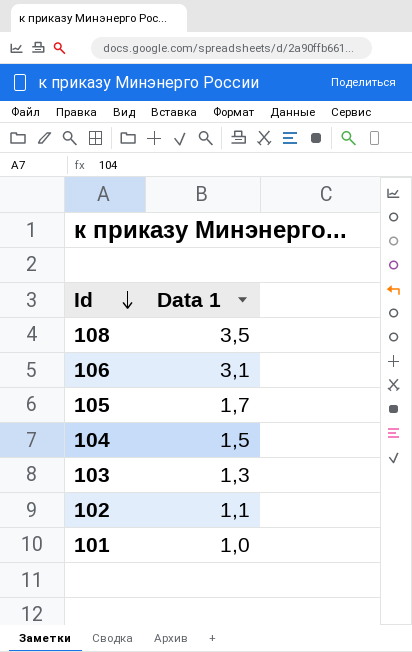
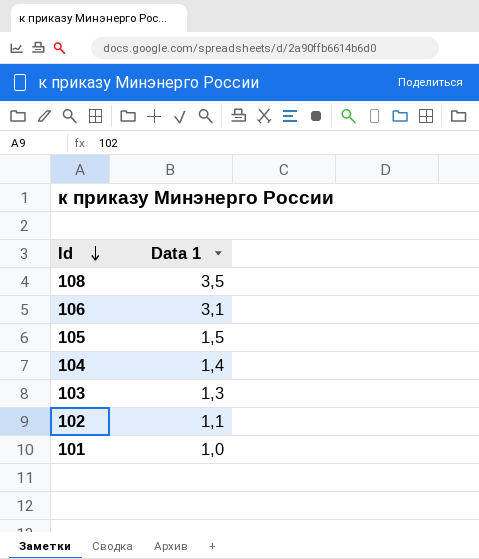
105 | Data 1: 1,7 -> 1,5
104 | Data 1: 1,5 -> 1,4

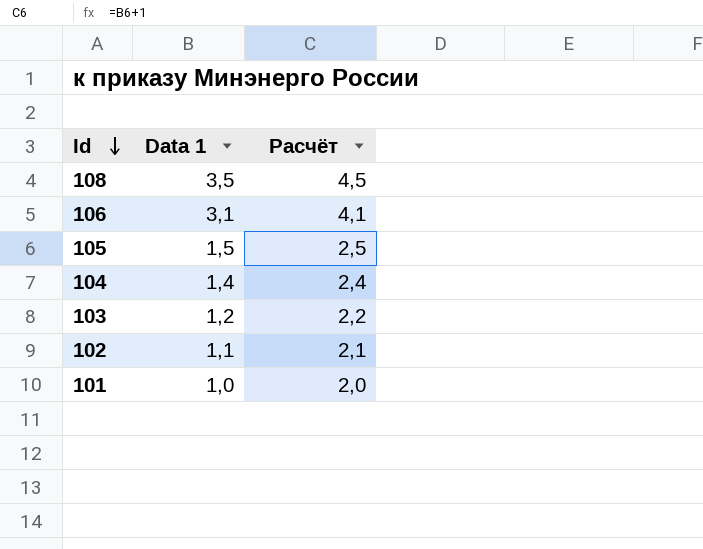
column Расчёт | formula: none -> [Data 1] + 1
103 | Data 1: 1,3 -> 1,2

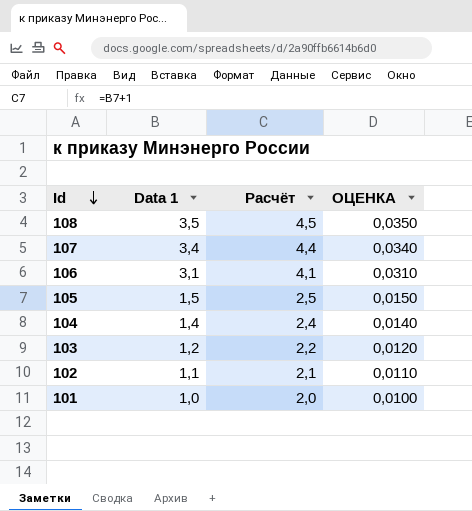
column ОЦЕНКА | formula: none -> [Data 1] * 0,01
row 107: none -> 3,4 | 4,4 | 0,0340

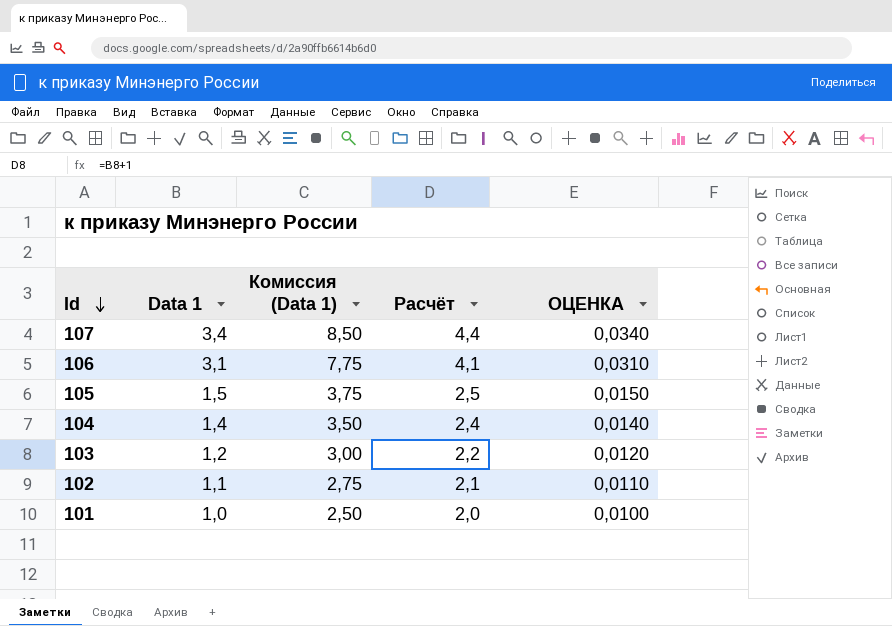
column Комиссия (Data 1) | formula: none -> [Data 1] * 2,5
row 108: 3,5 | 4,5 | 0,0350 -> none

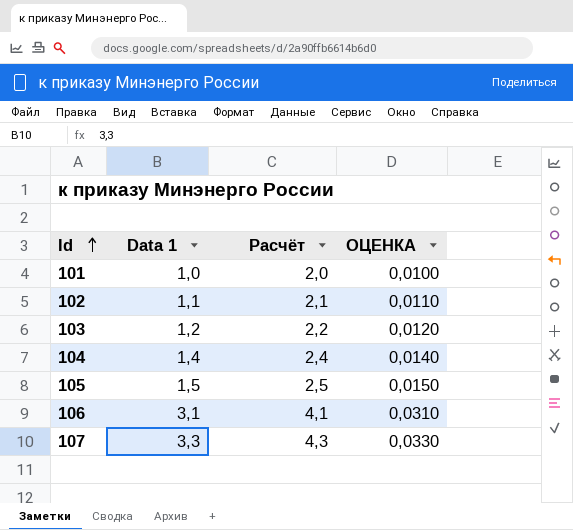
row order: Id descending -> Id ascending
column Комиссия (Data 1) | formula: [Data 1] * 2,5 -> none
107 | Data 1: 3,4 -> 3,3
107 | Расчёт: 4,4 -> 4,3
107 | ОЦЕНКА: 0,0340 -> 0,0330

